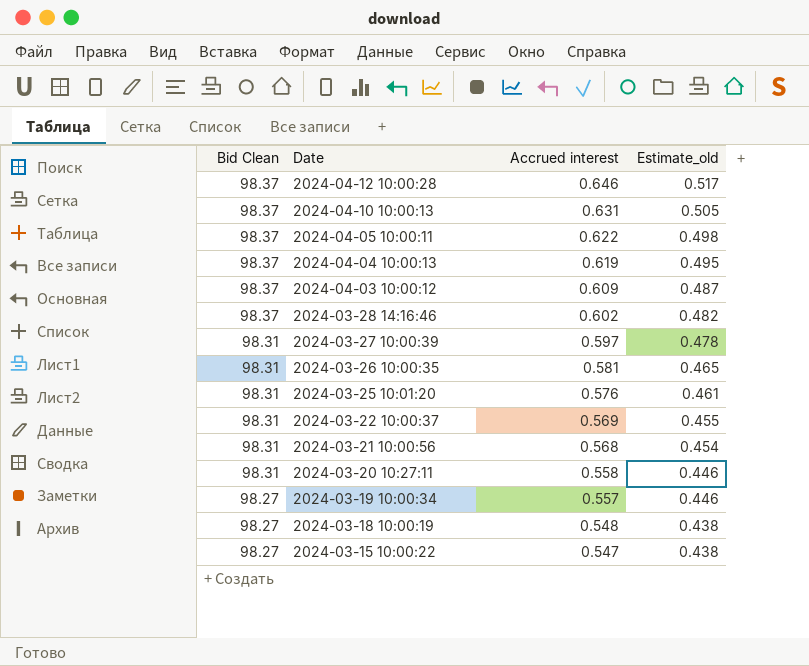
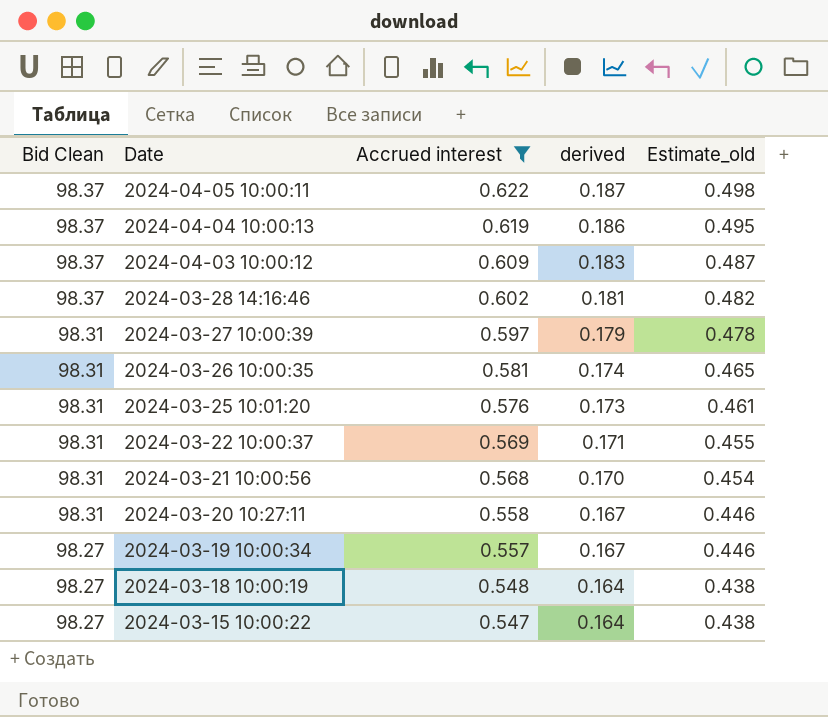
filter: none -> Accrued interest <= 0.622
column derived | formula: none -> [Accrued interest] * 0.3

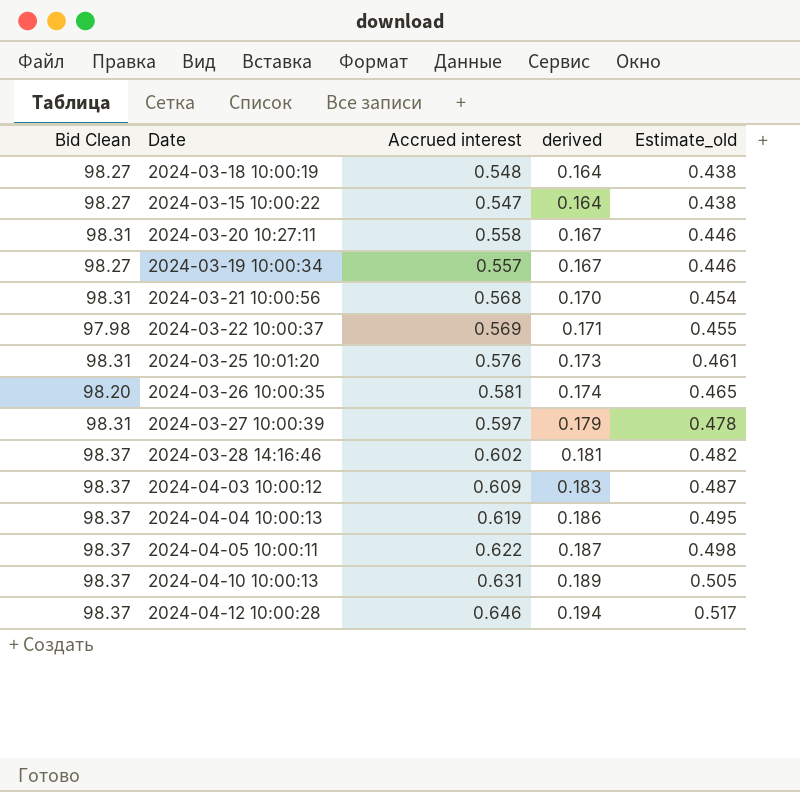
filter: Accrued interest <= 0.622 -> none
row order: Bid Clean descending -> derived ascending
2024-03-22 10:00:37 | Bid Clean: 98.31 -> 97.98
2024-03-26 10:00:35 | Bid Clean: 98.31 -> 98.20

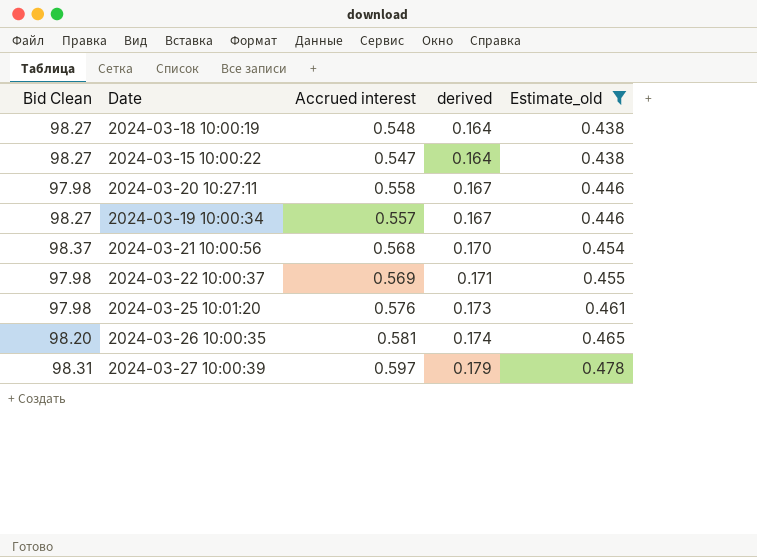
filter: none -> Estimate_old <= 0.478
2024-03-20 10:27:11 | Bid Clean: 98.31 -> 97.98
2024-03-21 10:00:56 | Bid Clean: 98.31 -> 98.37
2024-03-25 10:01:20 | Bid Clean: 98.31 -> 97.98

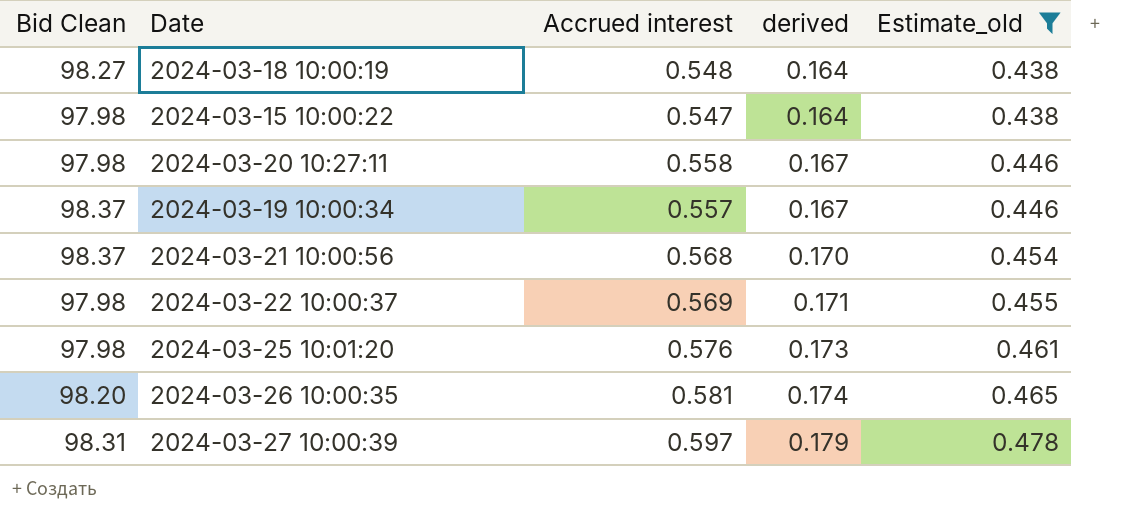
2024-03-15 10:00:22 | Bid Clean: 98.27 -> 97.98
2024-03-19 10:00:34 | Bid Clean: 98.27 -> 98.37

